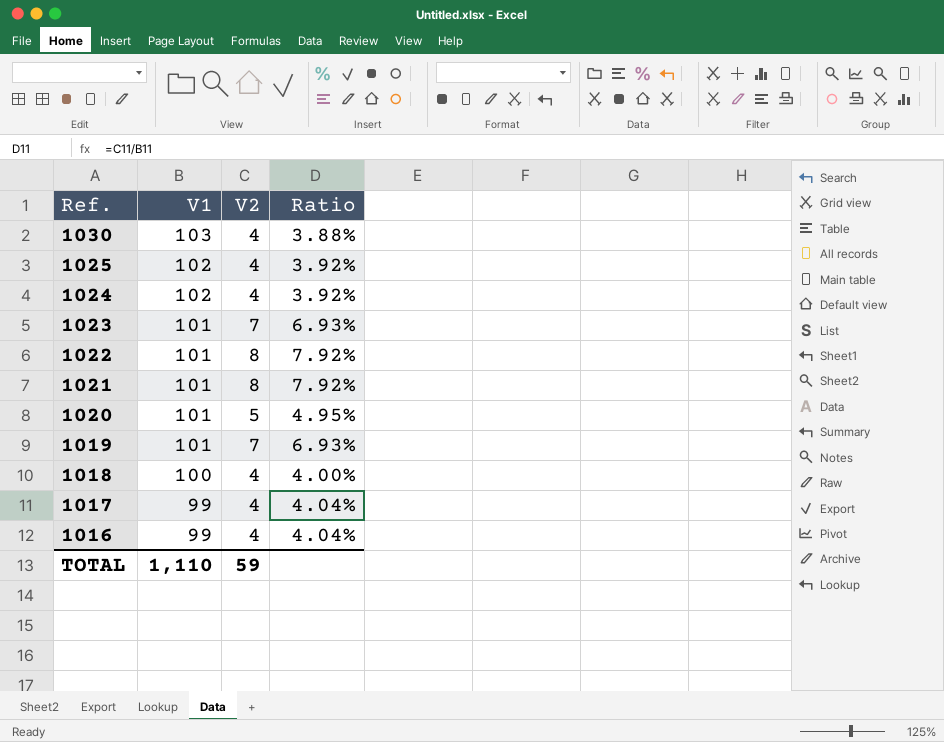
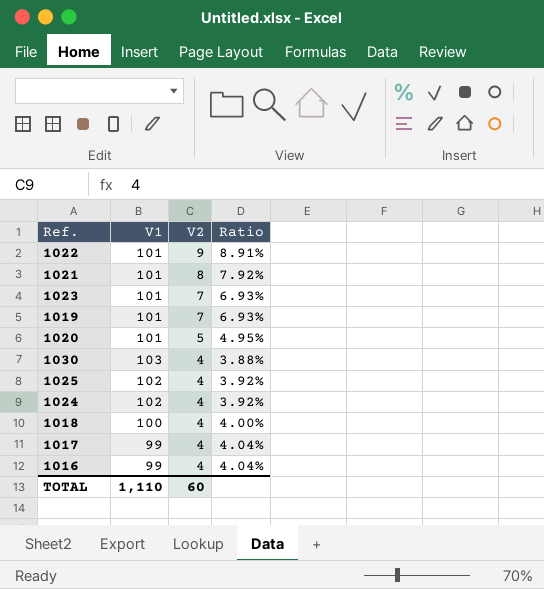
row order: Ref. descending -> V2 descending
1022 | V2: 8 -> 9
1022 | Ratio: 7.92% -> 8.91%
TOTAL | V2: 59 -> 60

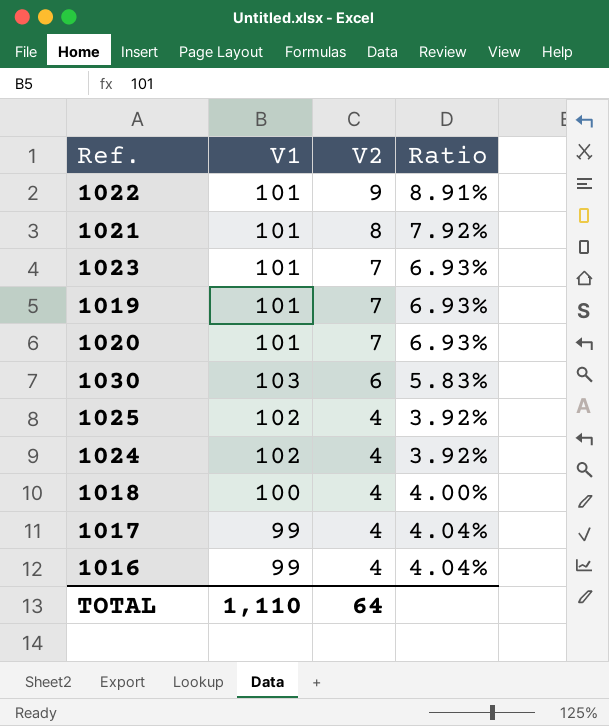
1020 | V2: 5 -> 7
1020 | Ratio: 4.95% -> 6.93%
1030 | V2: 4 -> 6
1030 | Ratio: 3.88% -> 5.83%
TOTAL | V2: 60 -> 64

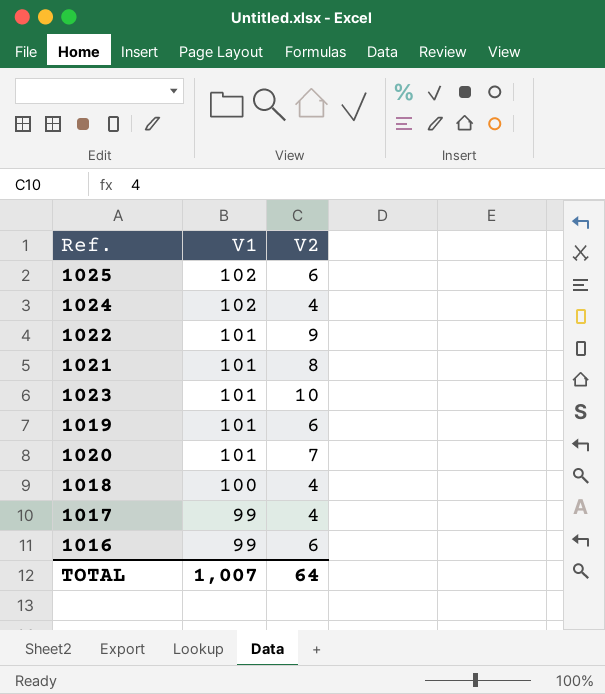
row order: V2 descending -> V1 descending
column Ratio | formula: [V2] / [V1] -> none
row 1030: 103 | 6 | 5.83% -> none
1025 | V2: 4 -> 6
1023 | V2: 7 -> 10
1019 | V2: 7 -> 6
1016 | V2: 4 -> 6
TOTAL | V1: 1,110 -> 1,007

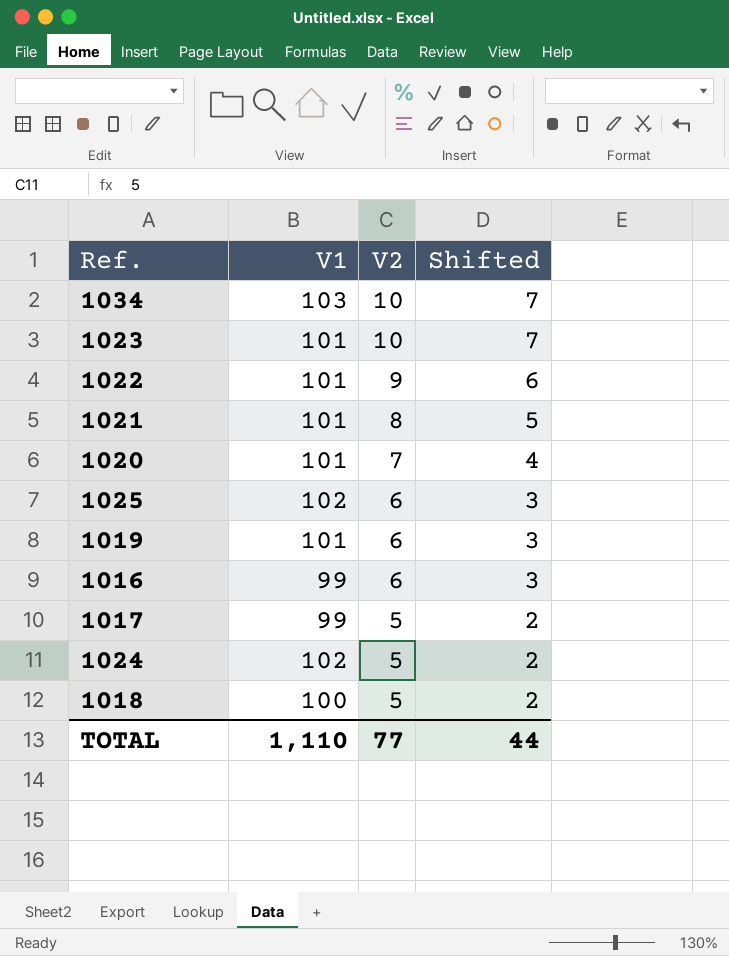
row order: V1 descending -> V2 descending
column Shifted | formula: none -> [V2] - 3
row 1034: none -> 103 | 10 | 7
1017 | V2: 4 -> 5
1024 | V2: 4 -> 5
1018 | V2: 4 -> 5
TOTAL | V1: 1,007 -> 1,110
TOTAL | V2: 64 -> 77

